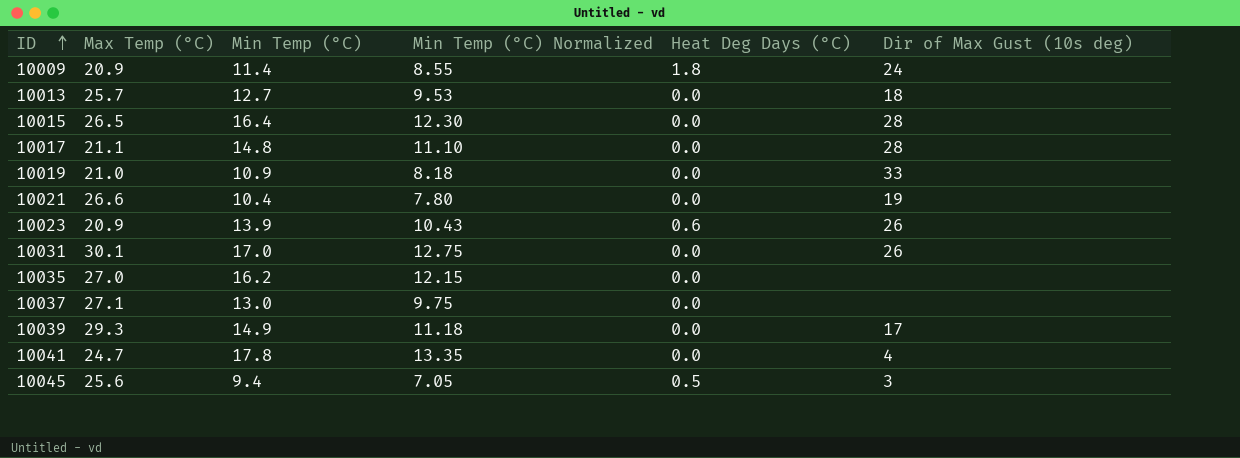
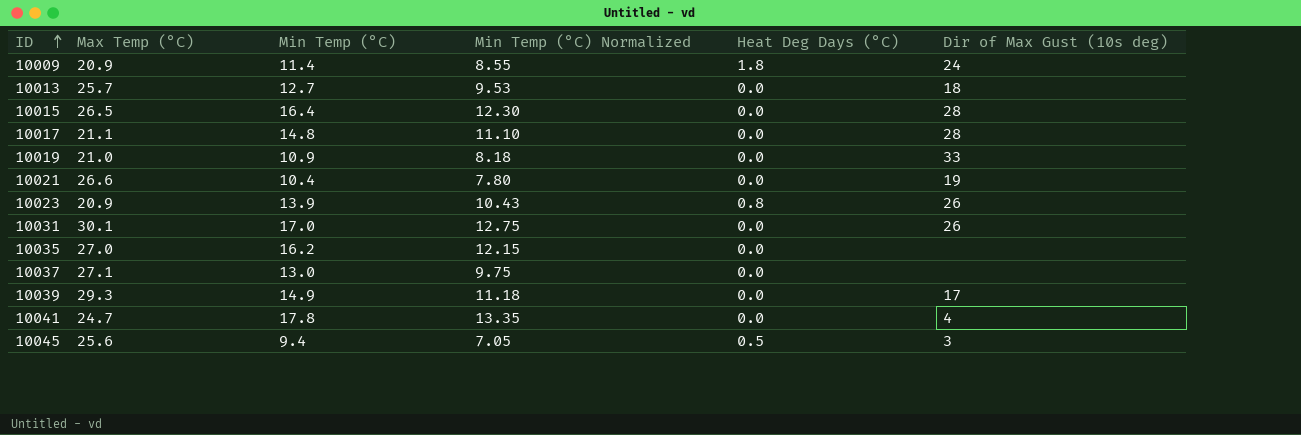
10023 | Heat Deg Days (°C): 0.6 -> 0.8

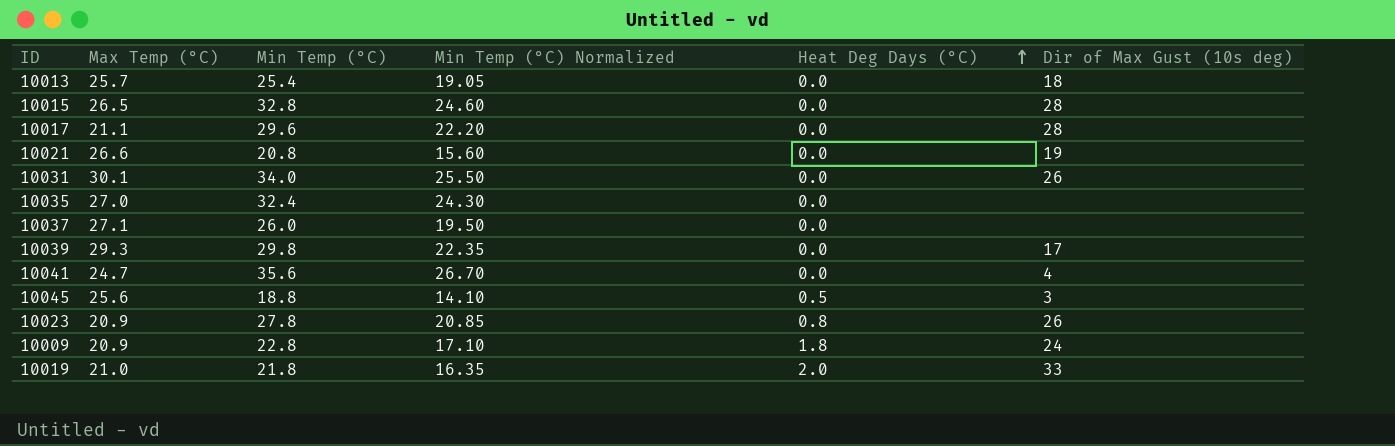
row order: ID ascending -> Heat Deg Days (°C) ascending
10013 | Min Temp (°C): 12.7 -> 25.4
10013 | Min Temp (°C) Normalized: 9.53 -> 19.05
10015 | Min Temp (°C): 16.4 -> 32.8
10015 | Min Temp (°C) Normalized: 12.30 -> 24.60
10017 | Min Temp (°C): 14.8 -> 29.6
10017 | Min Temp (°C) Normalized: 11.10 -> 22.20
10021 | Min Temp (°C): 10.4 -> 20.8
10021 | Min Temp (°C) Normalized: 7.80 -> 15.60
10031 | Min Temp (°C): 17.0 -> 34.0
10031 | Min Temp (°C) Normalized: 12.75 -> 25.50
10035 | Min Temp (°C): 16.2 -> 32.4
10035 | Min Temp (°C) Normalized: 12.15 -> 24.30
10037 | Min Temp (°C): 13.0 -> 26.0
10037 | Min Temp (°C) Normalized: 9.75 -> 19.50
10039 | Min Temp (°C): 14.9 -> 29.8
10039 | Min Temp (°C) Normalized: 11.18 -> 22.35
10041 | Min Temp (°C): 17.8 -> 35.6
10041 | Min Temp (°C) Normalized: 13.35 -> 26.70
10045 | Min Temp (°C): 9.4 -> 18.8
10045 | Min Temp (°C) Normalized: 7.05 -> 14.10
10023 | Min Temp (°C): 13.9 -> 27.8
10023 | Min Temp (°C) Normalized: 10.43 -> 20.85
10009 | Min Temp (°C): 11.4 -> 22.8
10009 | Min Temp (°C) Normalized: 8.55 -> 17.10
10019 | Min Temp (°C): 10.9 -> 21.8
10019 | Min Temp (°C) Normalized: 8.18 -> 16.35
10019 | Heat Deg Days (°C): 0.0 -> 2.0

